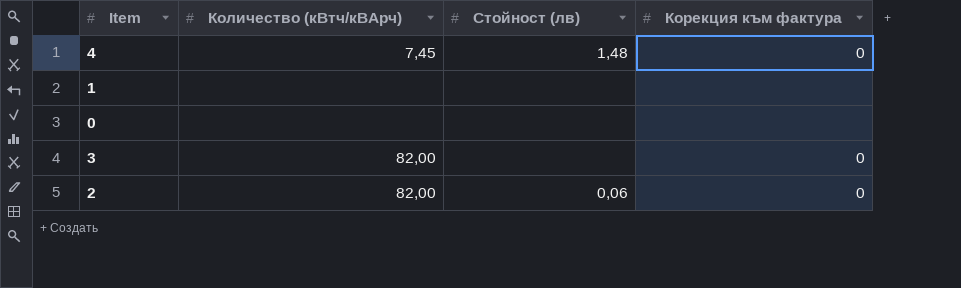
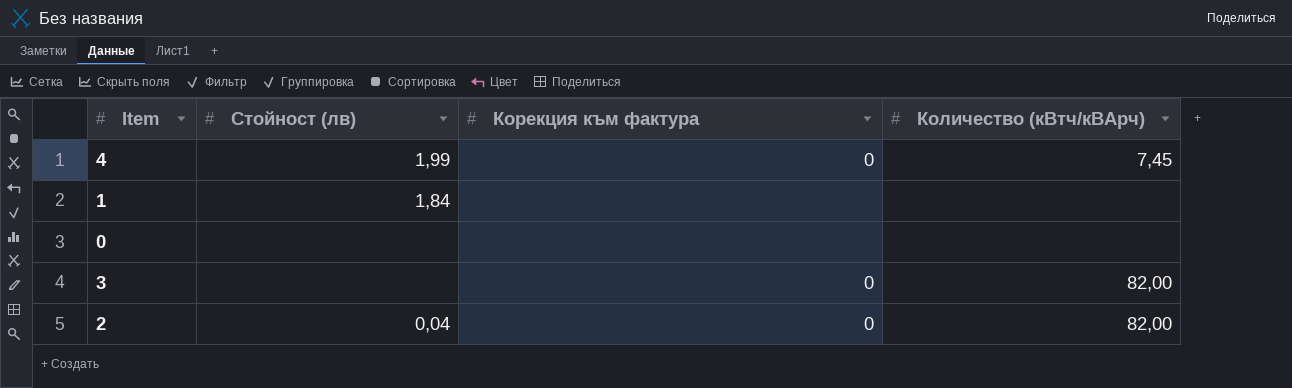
column Количество (кВтч/кВАрч) | position: 2 -> 4
4 | Стойност (лв): 1,48 -> 1,99
1 | Стойност (лв): none -> 1,84
2 | Стойност (лв): 0,06 -> 0,04

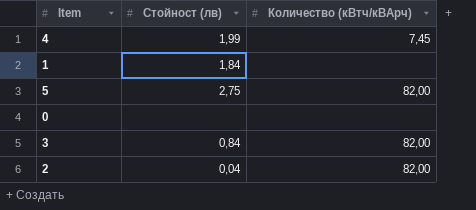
column Корекция към фактура | position: 3 -> none
row 5: none -> 2,75 | 82,00
3 | Стойност (лв): none -> 0,84

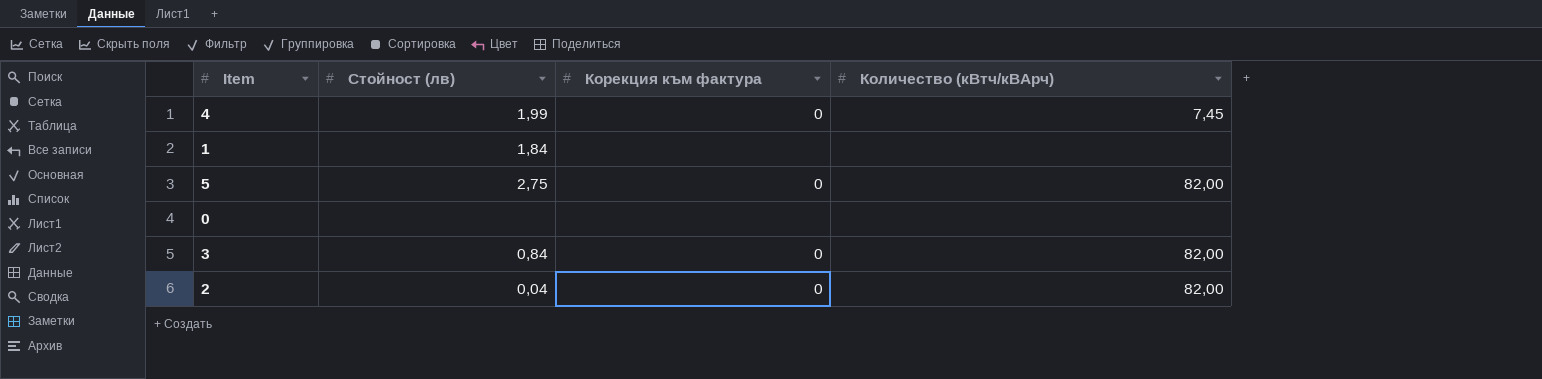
column Корекция към фактура | position: none -> 3

